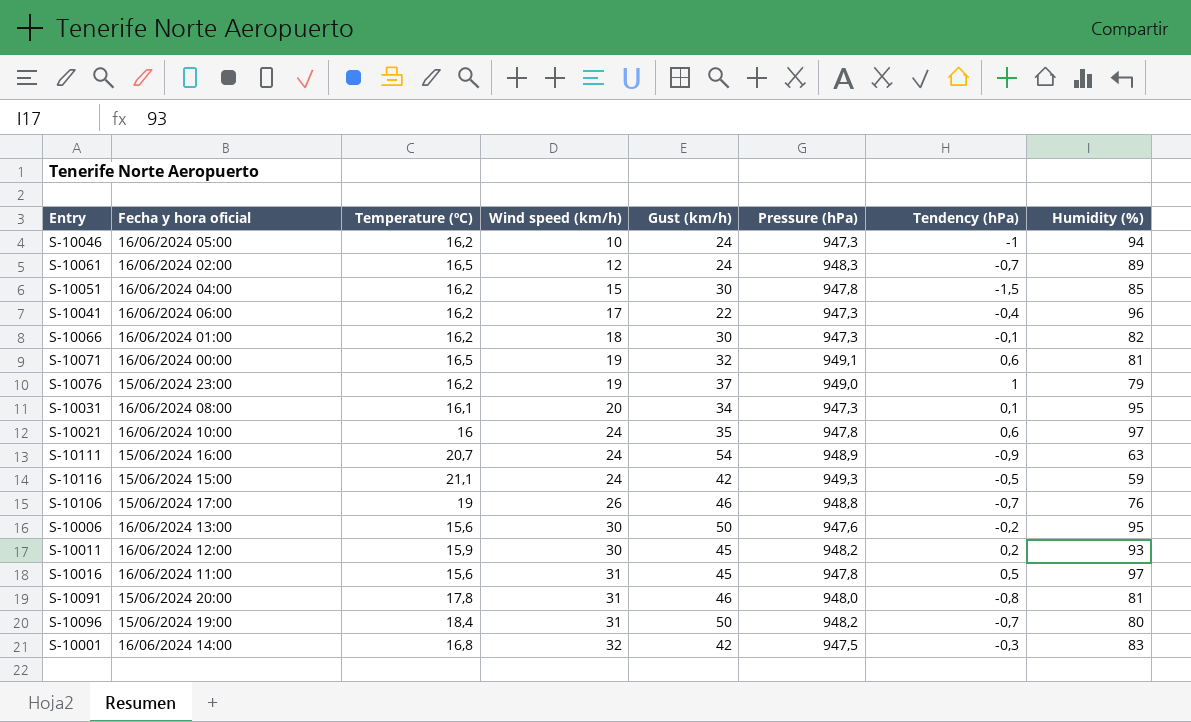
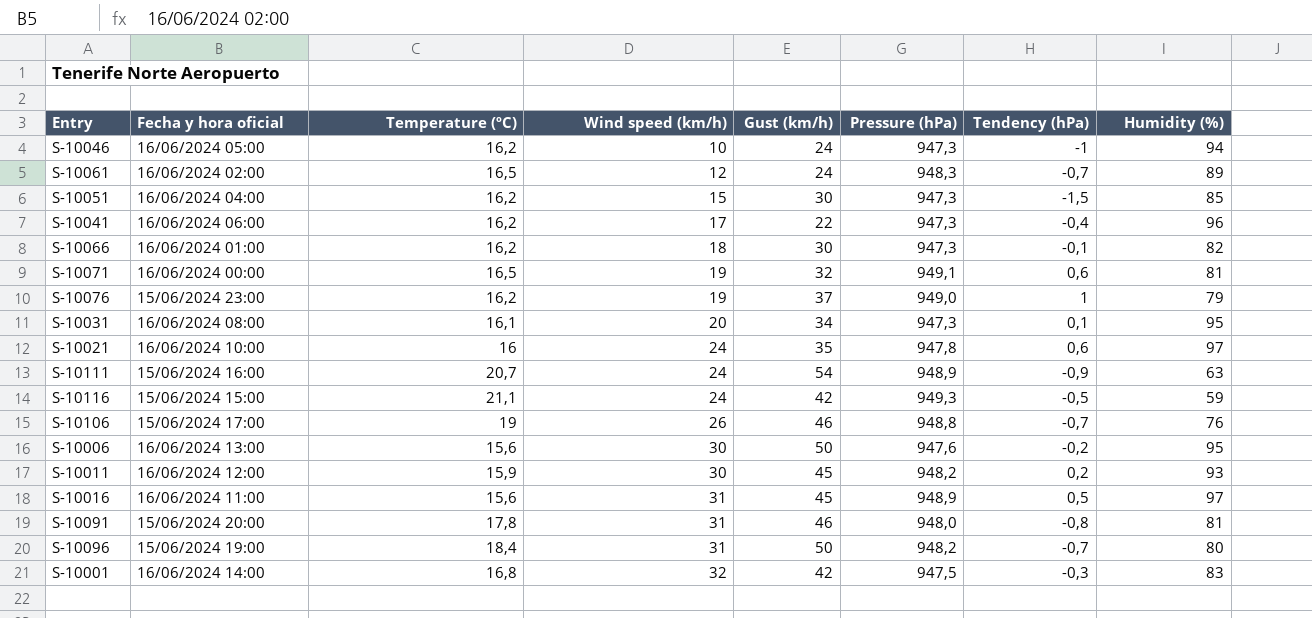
S-10051 | Pressure (hPa): 947,8 -> 947,3
S-10016 | Pressure (hPa): 947,8 -> 948,9

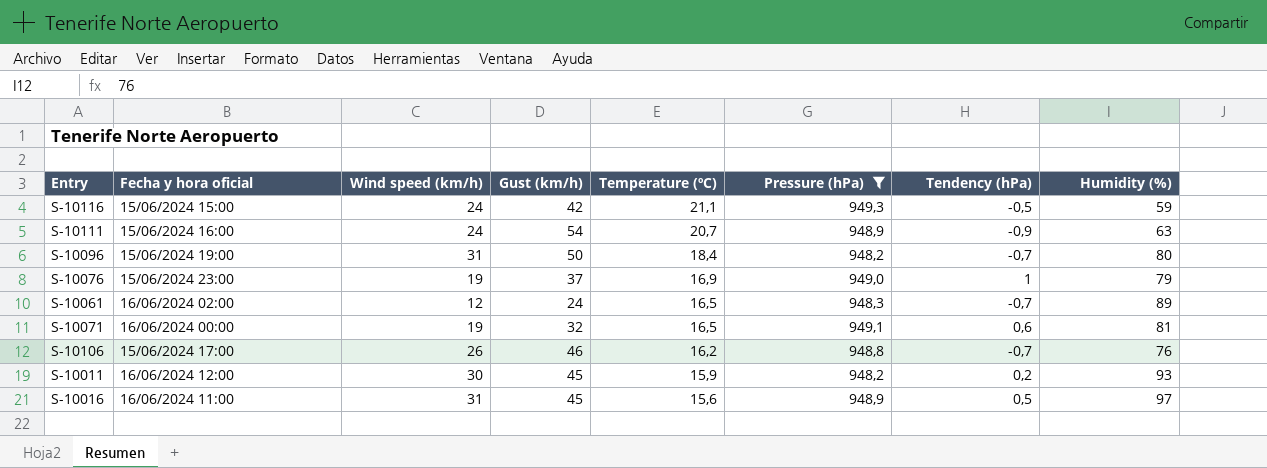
filter: none -> Pressure (hPa) >= 948,2
row order: Wind speed (km/h) ascending -> Temperature (ºC) descending
column Temperature (ºC) | position: 3 -> 5
S-10076 | Temperature (ºC): 16,2 -> 16,9
S-10106 | Temperature (ºC): 19 -> 16,2

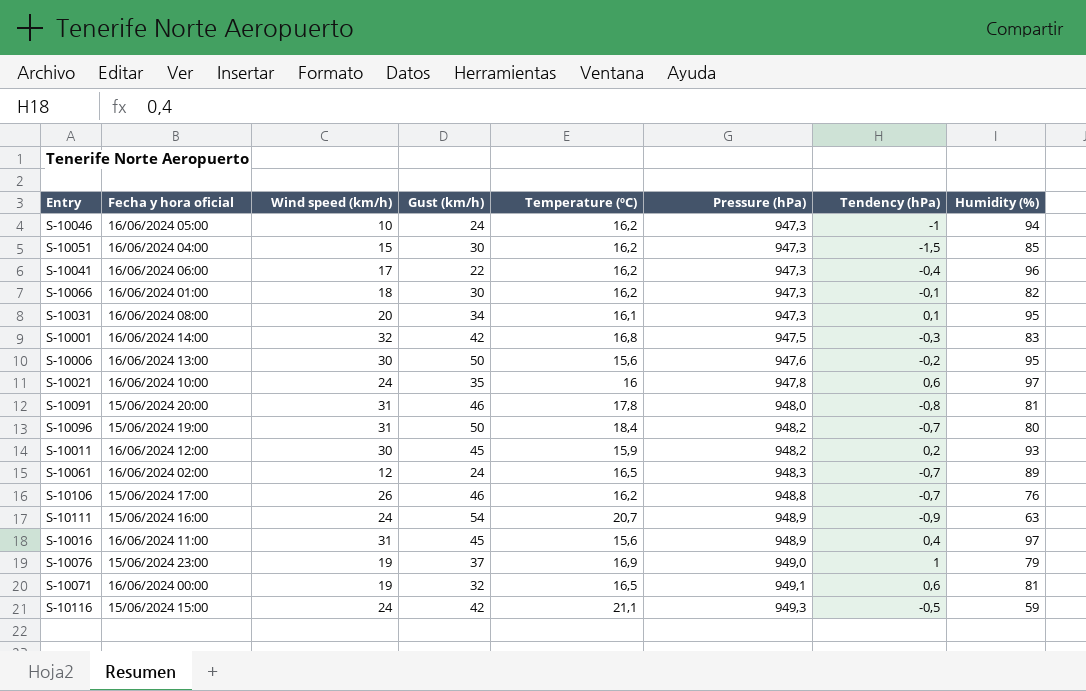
filter: Pressure (hPa) >= 948,2 -> none
row order: Temperature (ºC) descending -> Pressure (hPa) ascending
S-10016 | Tendency (hPa): 0,5 -> 0,4

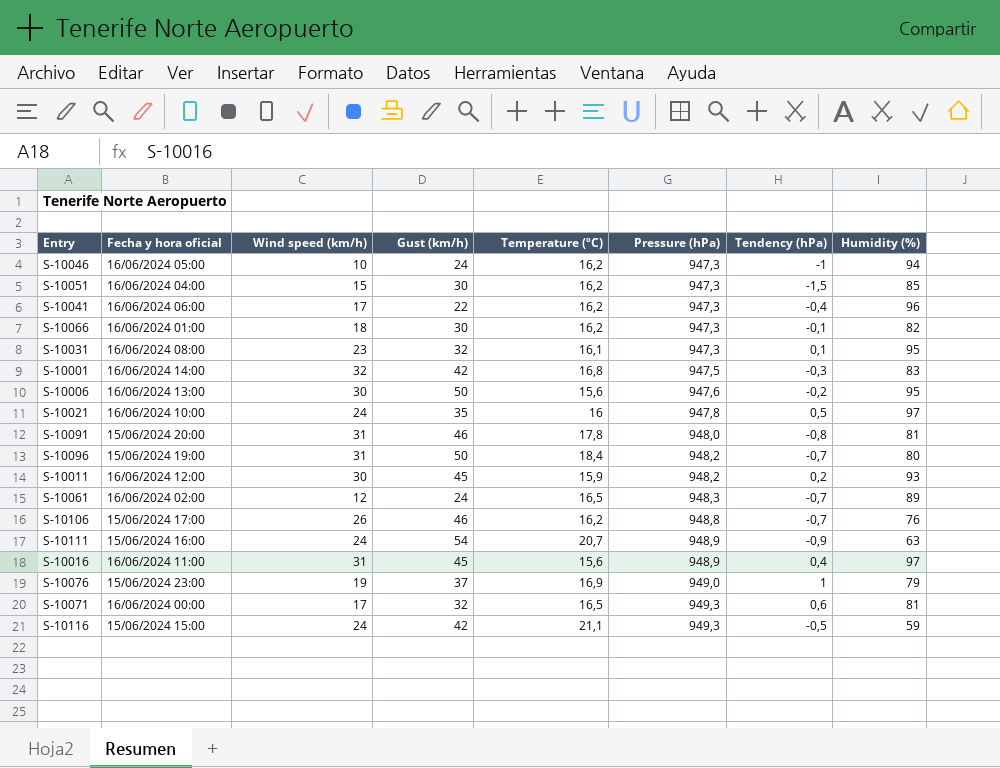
S-10031 | Wind speed (km/h): 20 -> 23
S-10031 | Gust (km/h): 34 -> 32
S-10021 | Tendency (hPa): 0,6 -> 0,5
S-10071 | Wind speed (km/h): 19 -> 17
S-10071 | Pressure (hPa): 949,1 -> 949,3

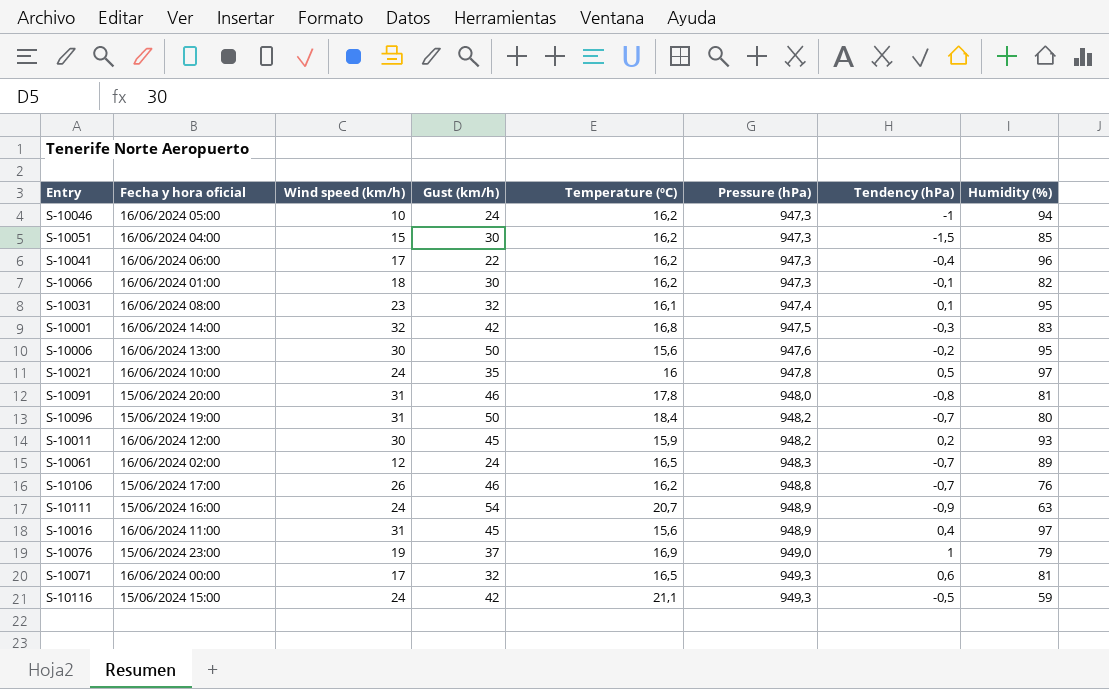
S-10031 | Pressure (hPa): 947,3 -> 947,4

